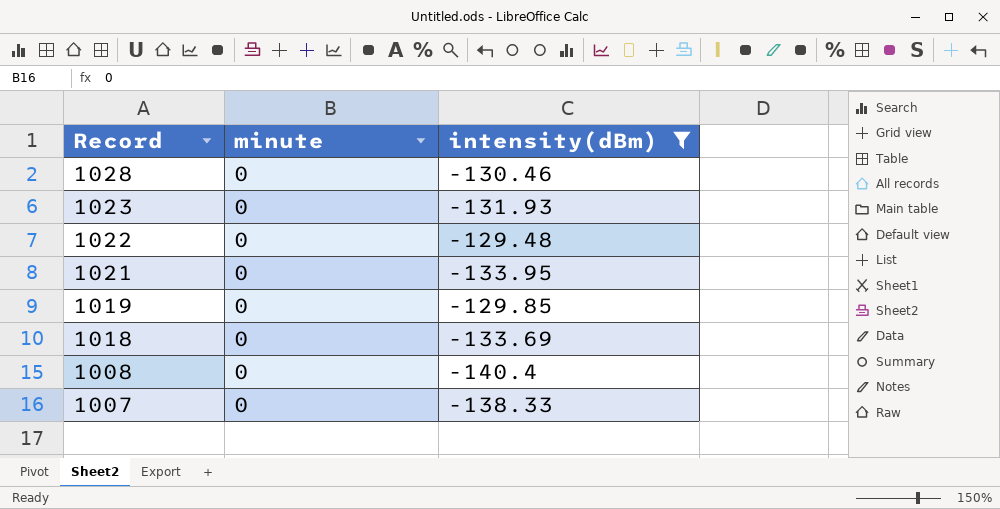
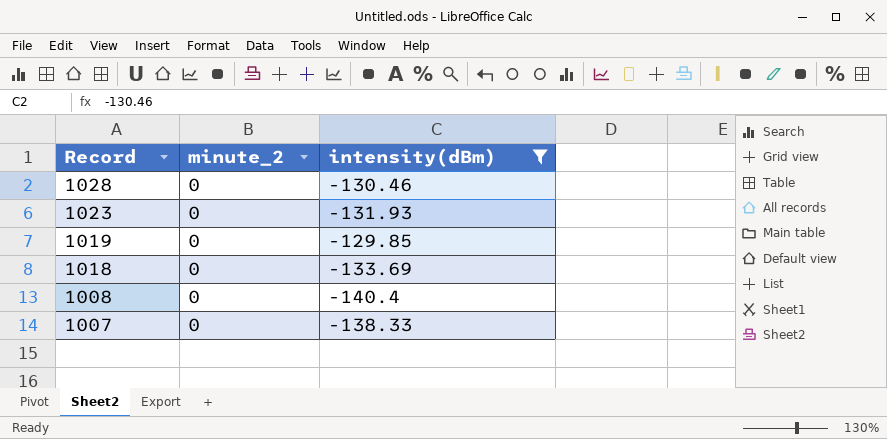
column name: minute -> minute_2
row 1022: 0 | -129.48 -> none
row 1021: 0 | -133.95 -> none

